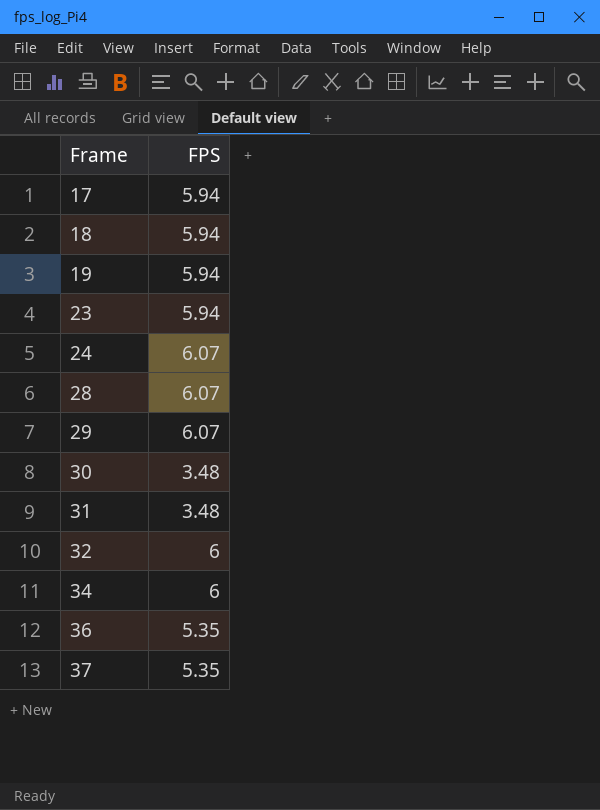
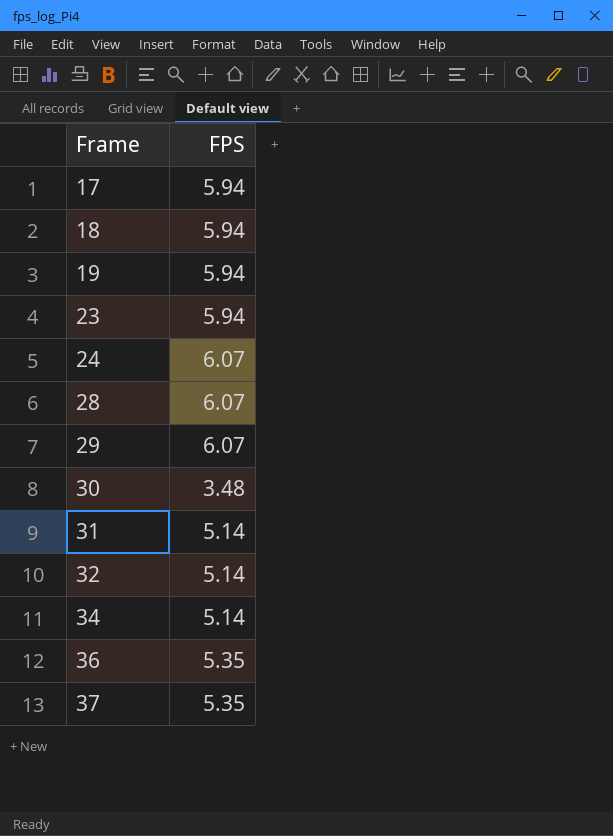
31 | FPS: 3.48 -> 5.14
32 | FPS: 6 -> 5.14
34 | FPS: 6 -> 5.14

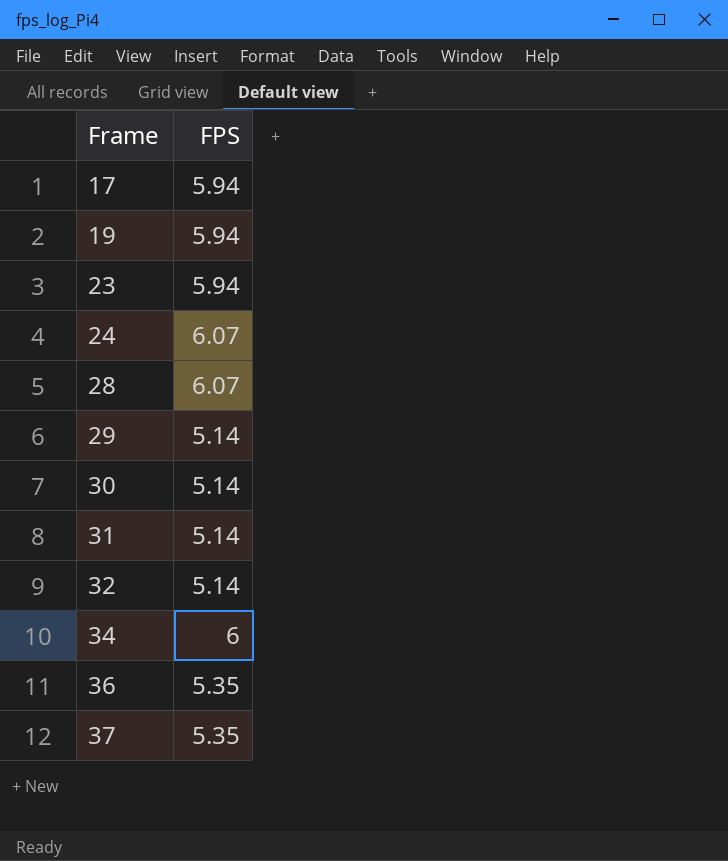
row 18: 5.94 -> none
29 | FPS: 6.07 -> 5.14
30 | FPS: 3.48 -> 5.14
34 | FPS: 5.14 -> 6

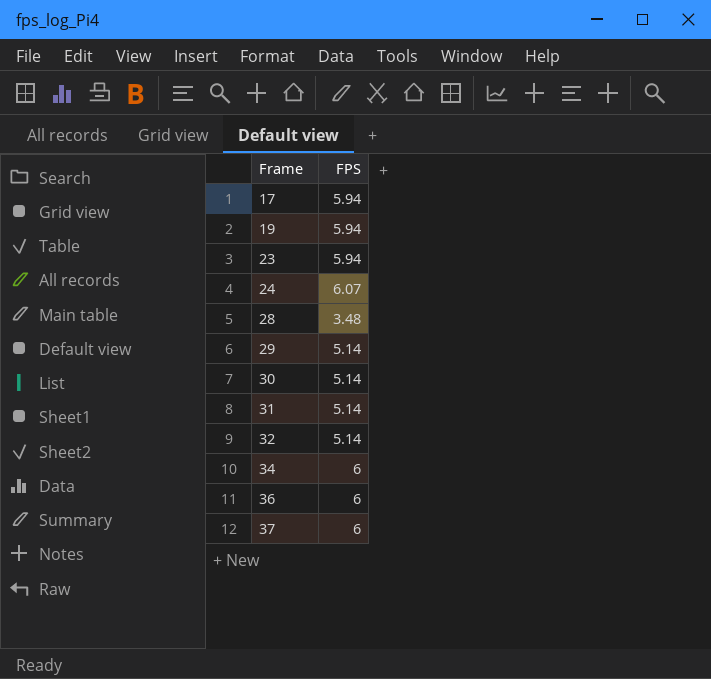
28 | FPS: 6.07 -> 3.48
36 | FPS: 5.35 -> 6
37 | FPS: 5.35 -> 6

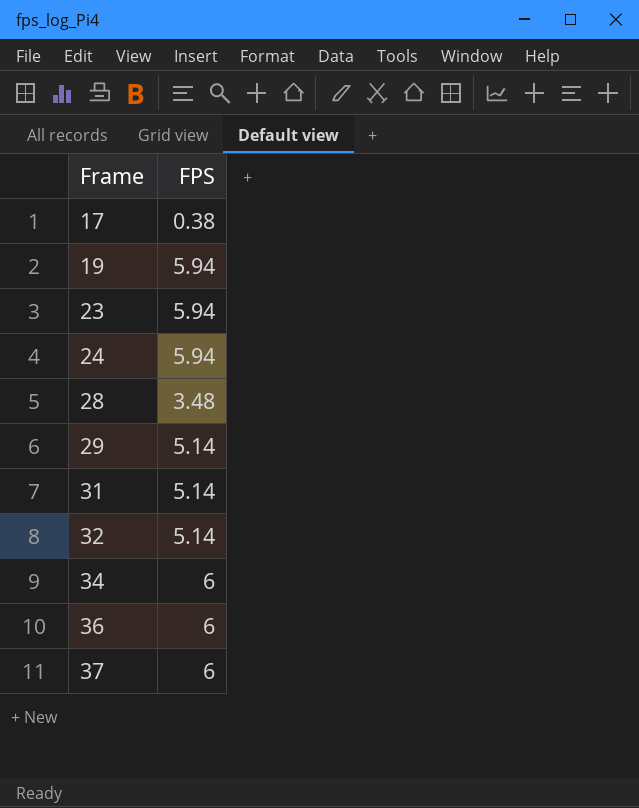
row 30: 5.14 -> none
17 | FPS: 5.94 -> 0.38
24 | FPS: 6.07 -> 5.94

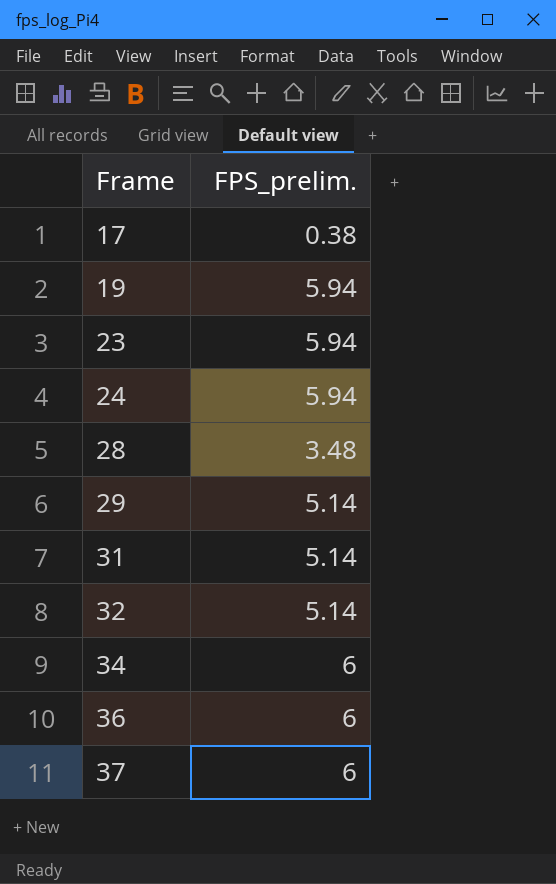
column name: FPS -> FPS_prelim.

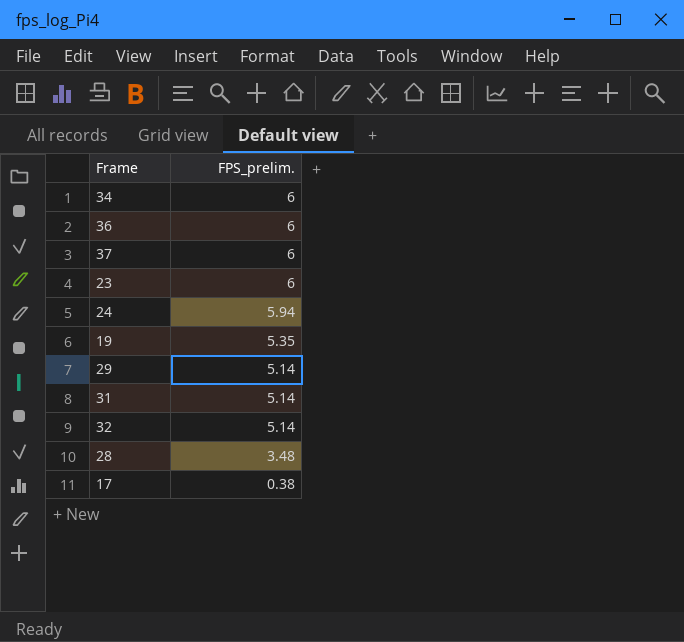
row order: Frame ascending -> FPS_prelim. descending
23 | FPS_prelim.: 5.94 -> 6
19 | FPS_prelim.: 5.94 -> 5.35

